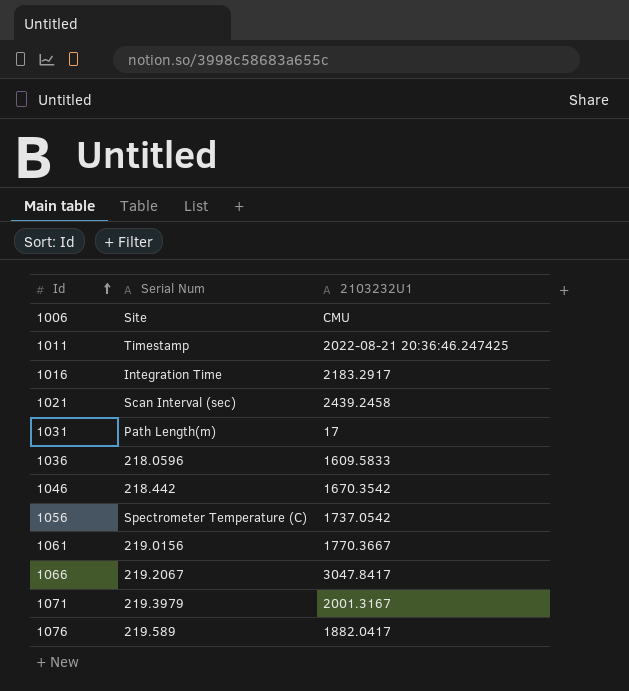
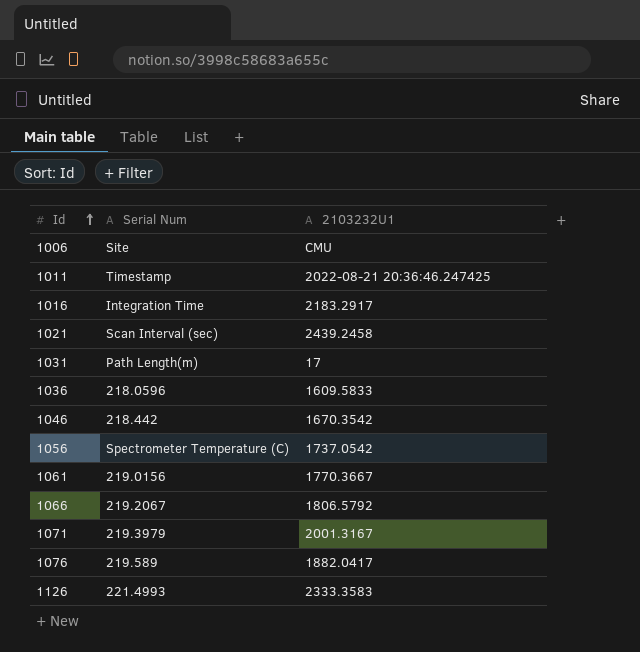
1066 | 2103232U1: 3047.8417 -> 1806.5792
row 1126: none -> 221.4993 | 2333.3583

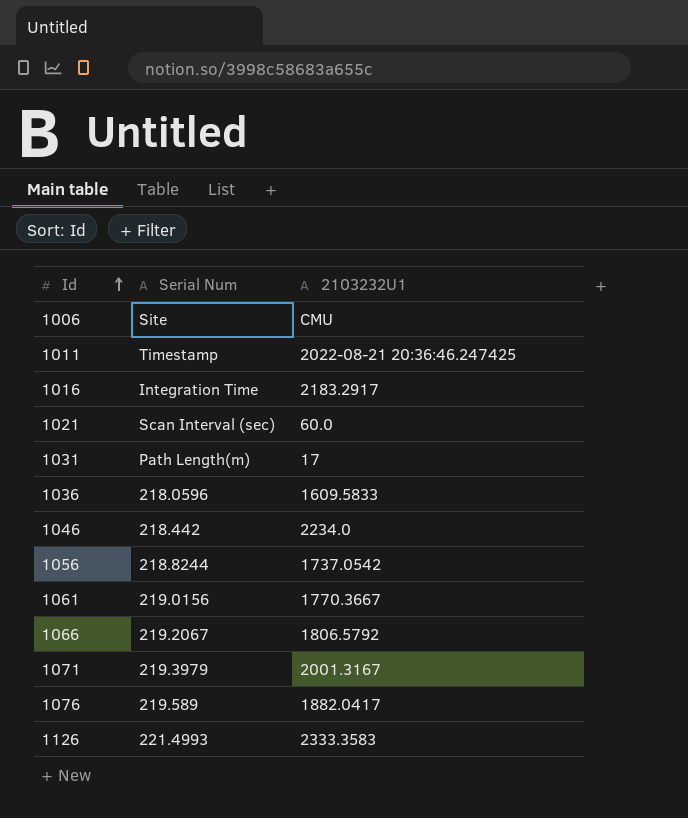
1021 | 2103232U1: 2439.2458 -> 60.0
1046 | 2103232U1: 1670.3542 -> 2234.0
1056 | Serial Num: Spectrometer Temperature (C) -> 218.8244

